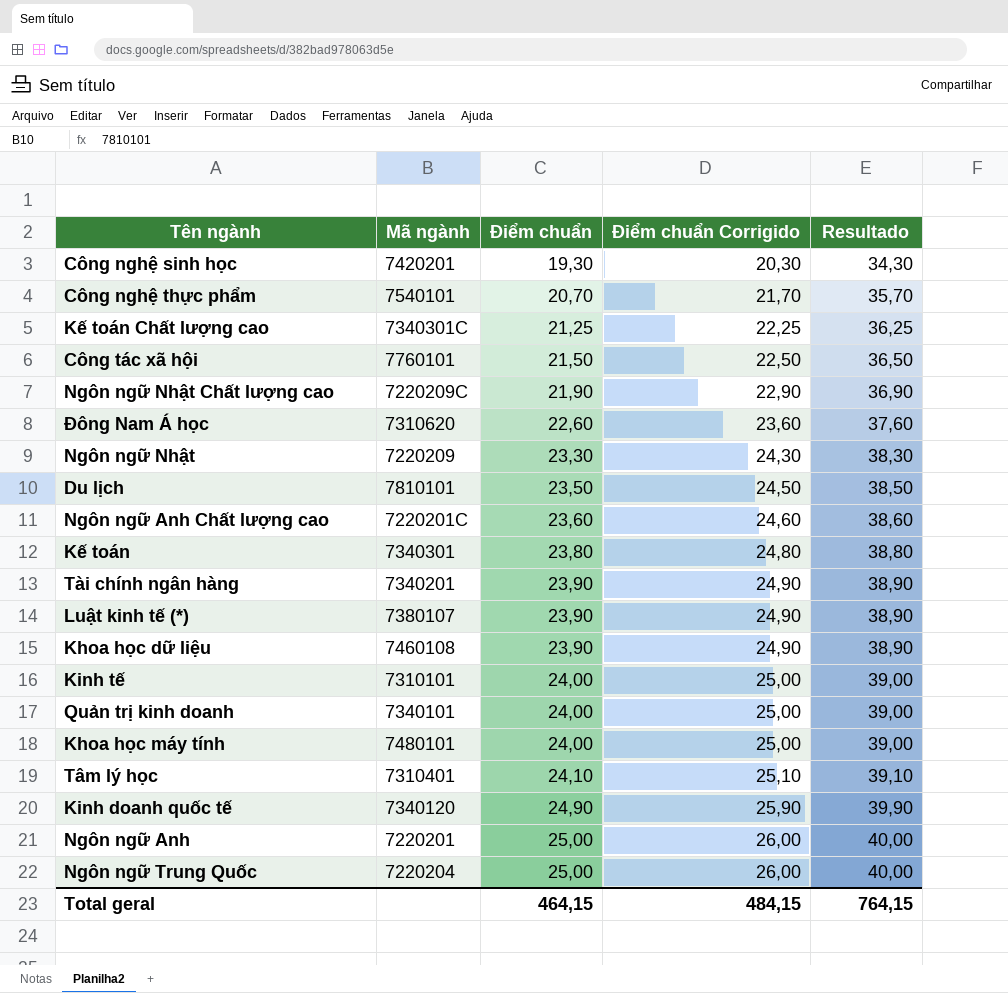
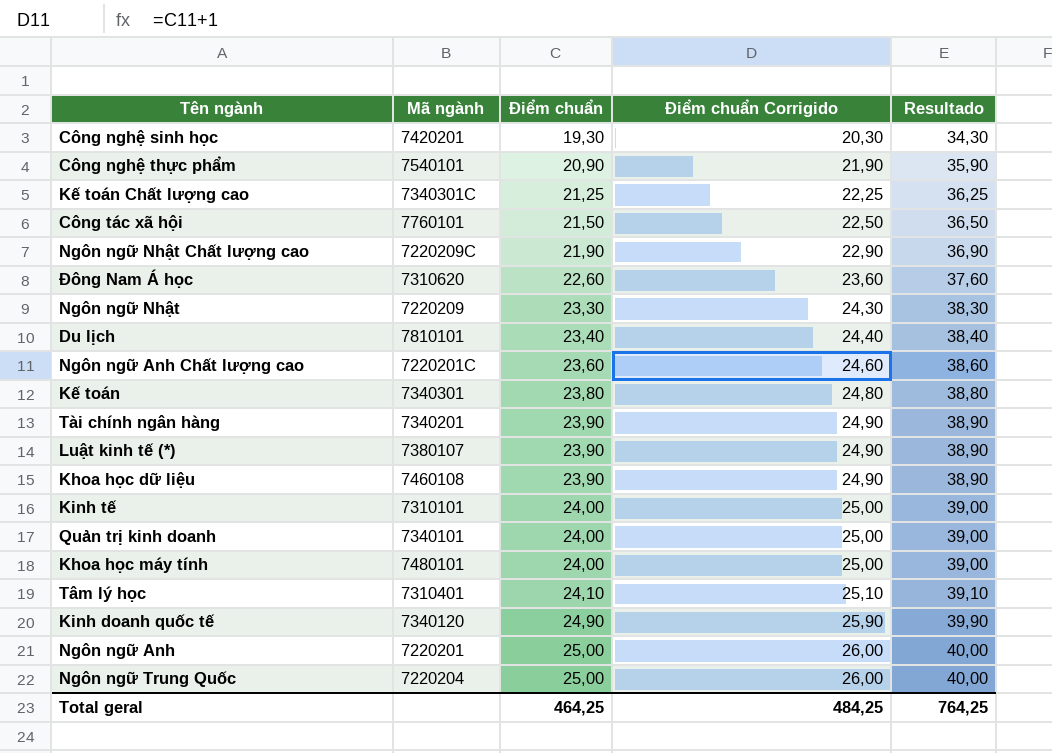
Công nghệ thực phẩm | Điểm chuẩn: 20,70 -> 20,90
Công nghệ thực phẩm | Điểm chuẩn Corrigido: 21,70 -> 21,90
Công nghệ thực phẩm | Resultado: 35,70 -> 35,90
Du lịch | Điểm chuẩn: 23,50 -> 23,40
Du lịch | Điểm chuẩn Corrigido: 24,50 -> 24,40
Du lịch | Resultado: 38,50 -> 38,40
Total geral | Điểm chuẩn: 464,15 -> 464,25
Total geral | Điểm chuẩn Corrigido: 484,15 -> 484,25
Total geral | Resultado: 764,15 -> 764,25

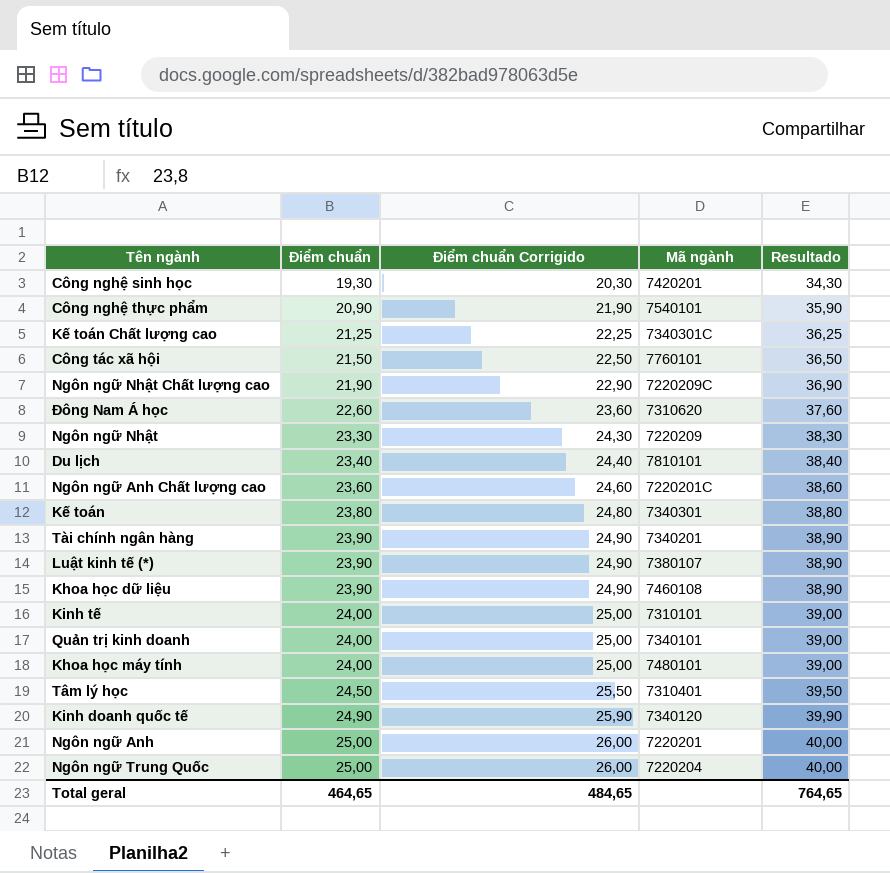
column Mã ngành | position: 2 -> 4
Tâm lý học | Điểm chuẩn: 24,10 -> 24,50
Tâm lý học | Điểm chuẩn Corrigido: 25,10 -> 25,50
Tâm lý học | Resultado: 39,10 -> 39,50
Total geral | Điểm chuẩn: 464,25 -> 464,65
Total geral | Điểm chuẩn Corrigido: 484,25 -> 484,65
Total geral | Resultado: 764,25 -> 764,65

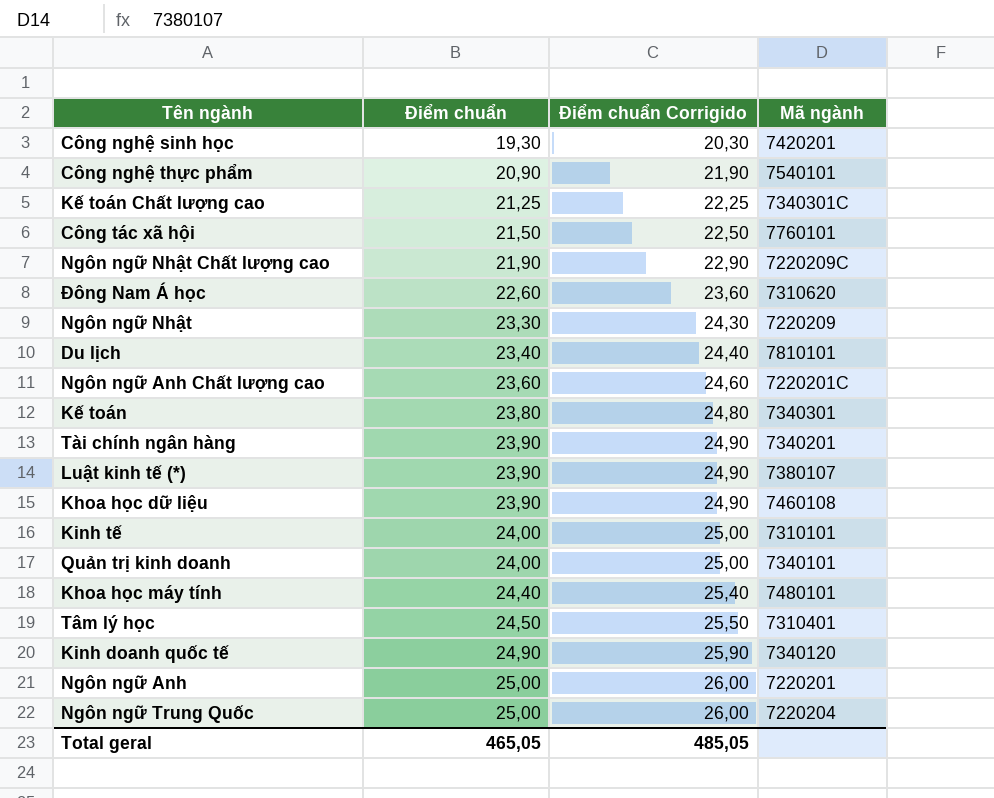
column Resultado | formula: [Điểm chuẩn] + 15 -> none
Khoa học máy tính | Điểm chuẩn: 24,00 -> 24,40
Khoa học máy tính | Điểm chuẩn Corrigido: 25,00 -> 25,40
Total geral | Điểm chuẩn: 464,65 -> 465,05
Total geral | Điểm chuẩn Corrigido: 484,65 -> 485,05

